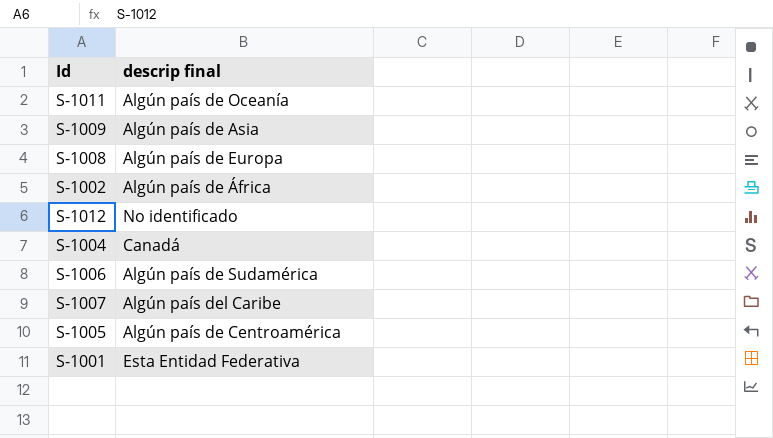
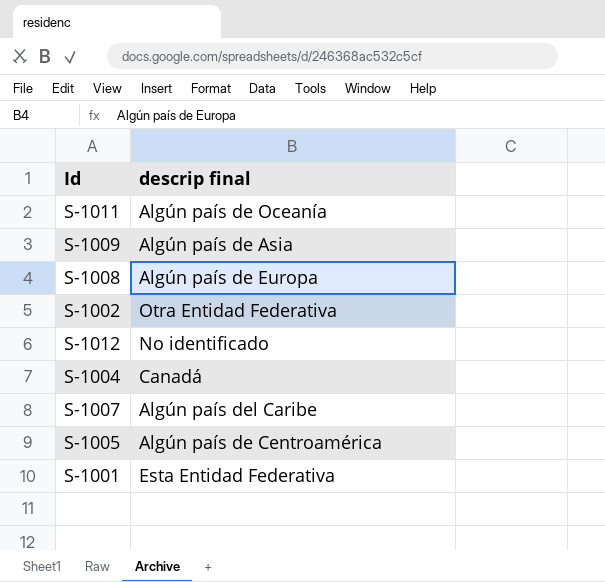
row S-1006: Algún país de Sudamérica -> none
S-1002 | descrip final: Algún país de África -> Otra Entidad Federativa

